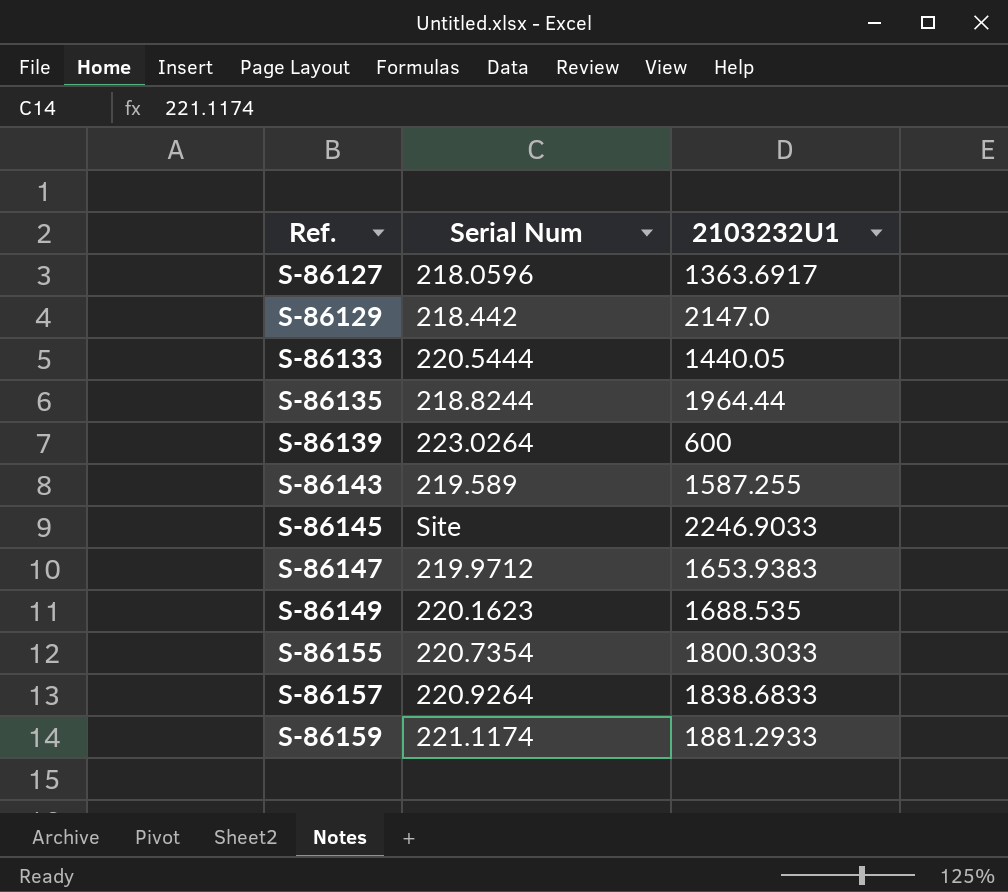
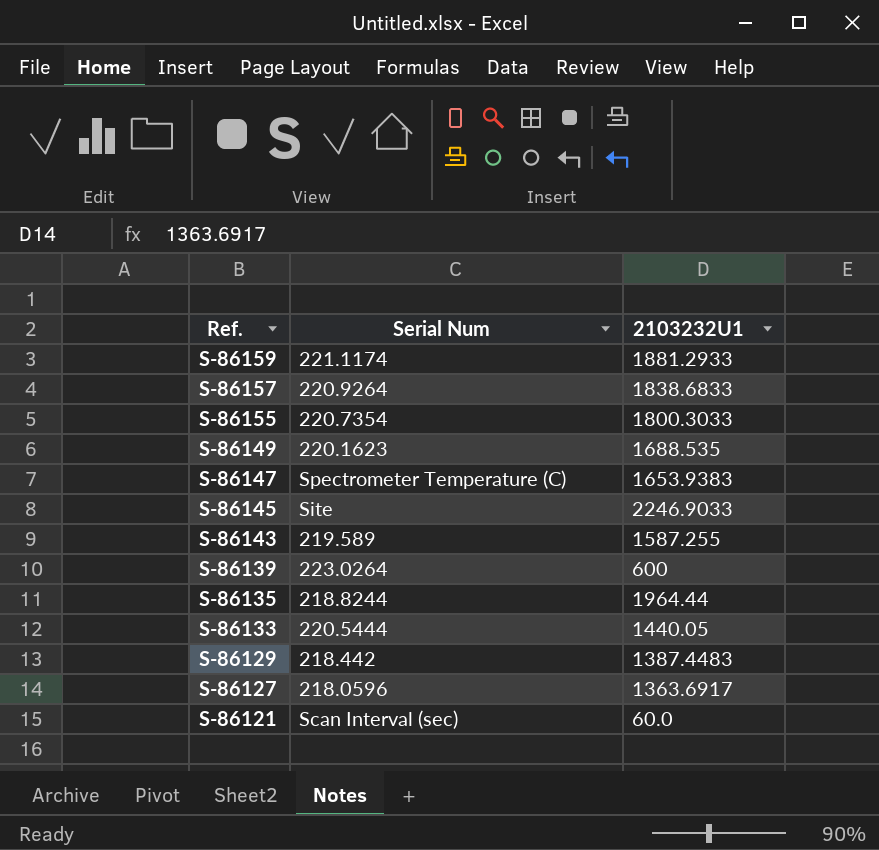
row order: Ref. ascending -> Ref. descending
S-86147 | Serial Num: 219.9712 -> Spectrometer Temperature (C)
S-86129 | 2103232U1: 2147.0 -> 1387.4483
row S-86121: none -> Scan Interval (sec) | 60.0

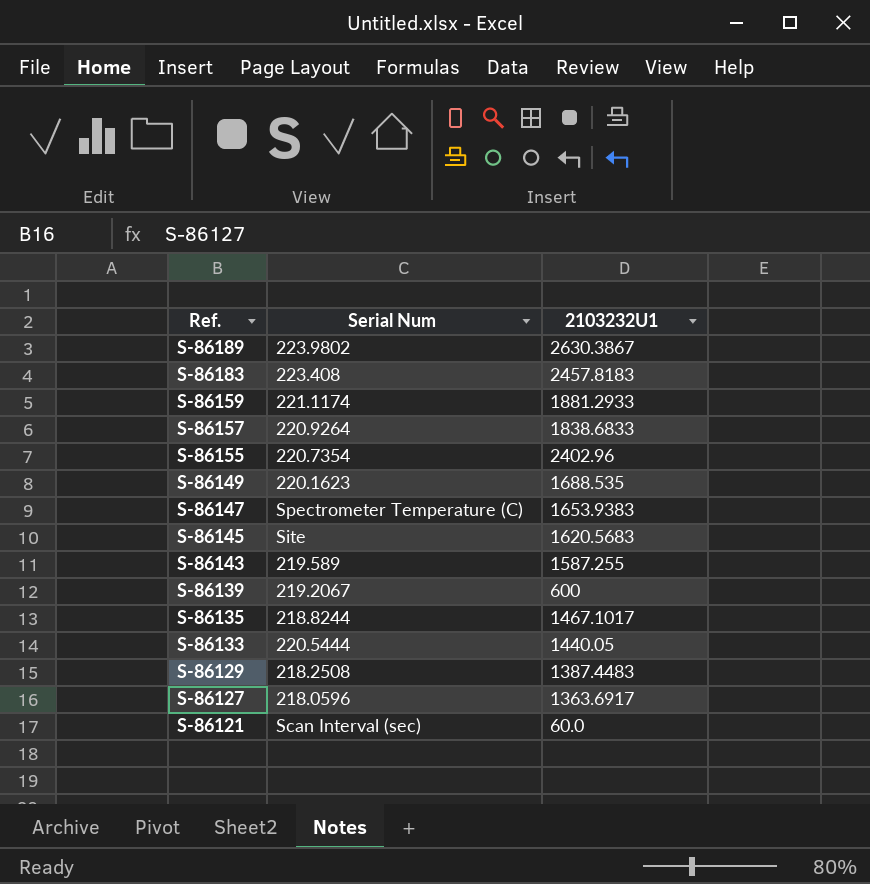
row S-86189: none -> 223.9802 | 2630.3867
row S-86183: none -> 223.408 | 2457.8183
S-86155 | 2103232U1: 1800.3033 -> 2402.96
S-86145 | 2103232U1: 2246.9033 -> 1620.5683
S-86139 | Serial Num: 223.0264 -> 219.2067
S-86135 | 2103232U1: 1964.44 -> 1467.1017
S-86129 | Serial Num: 218.442 -> 218.2508

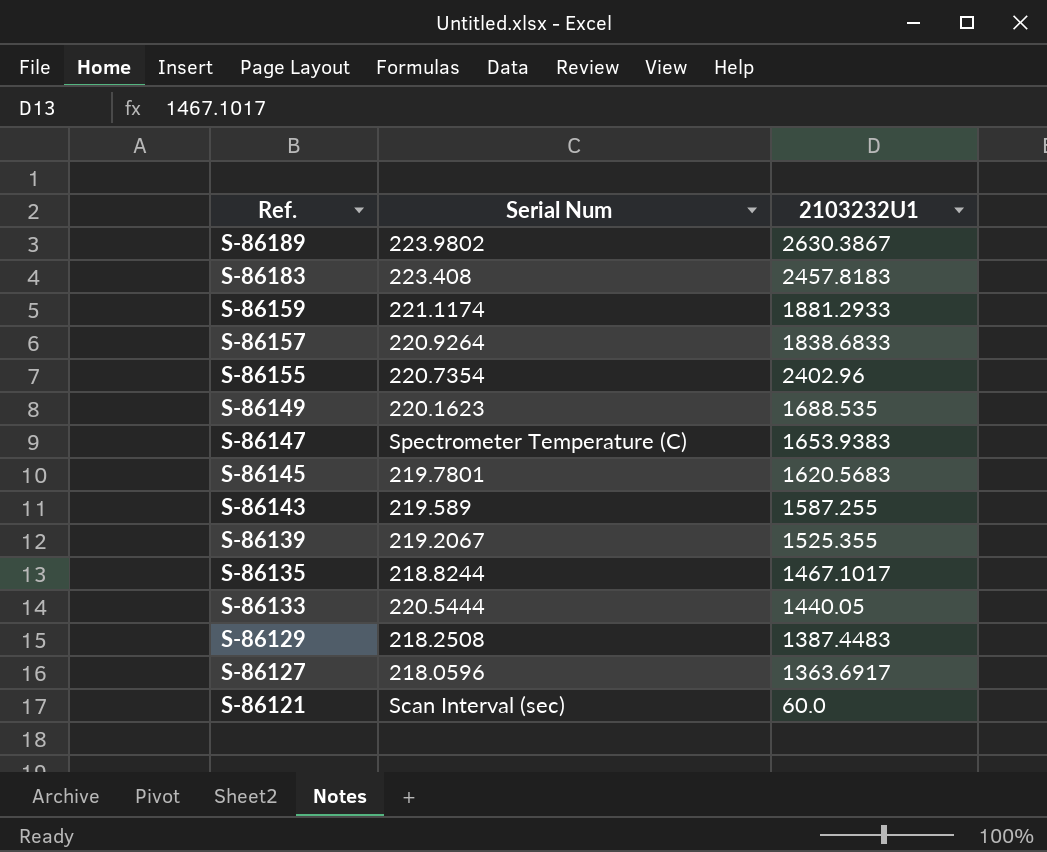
S-86145 | Serial Num: Site -> 219.7801
S-86139 | 2103232U1: 600 -> 1525.355

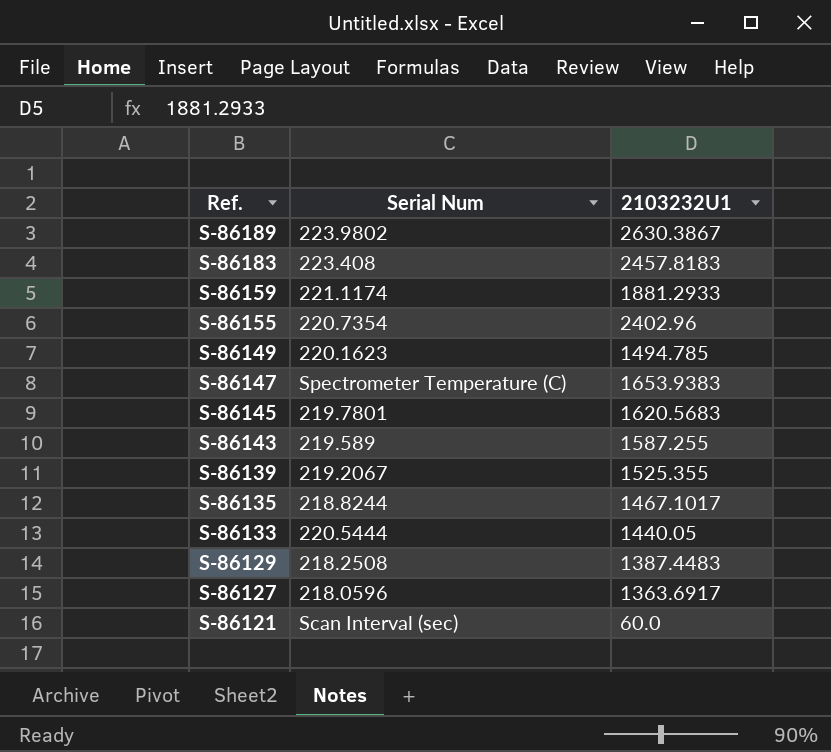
row S-86157: 220.9264 | 1838.6833 -> none
S-86149 | 2103232U1: 1688.535 -> 1494.785

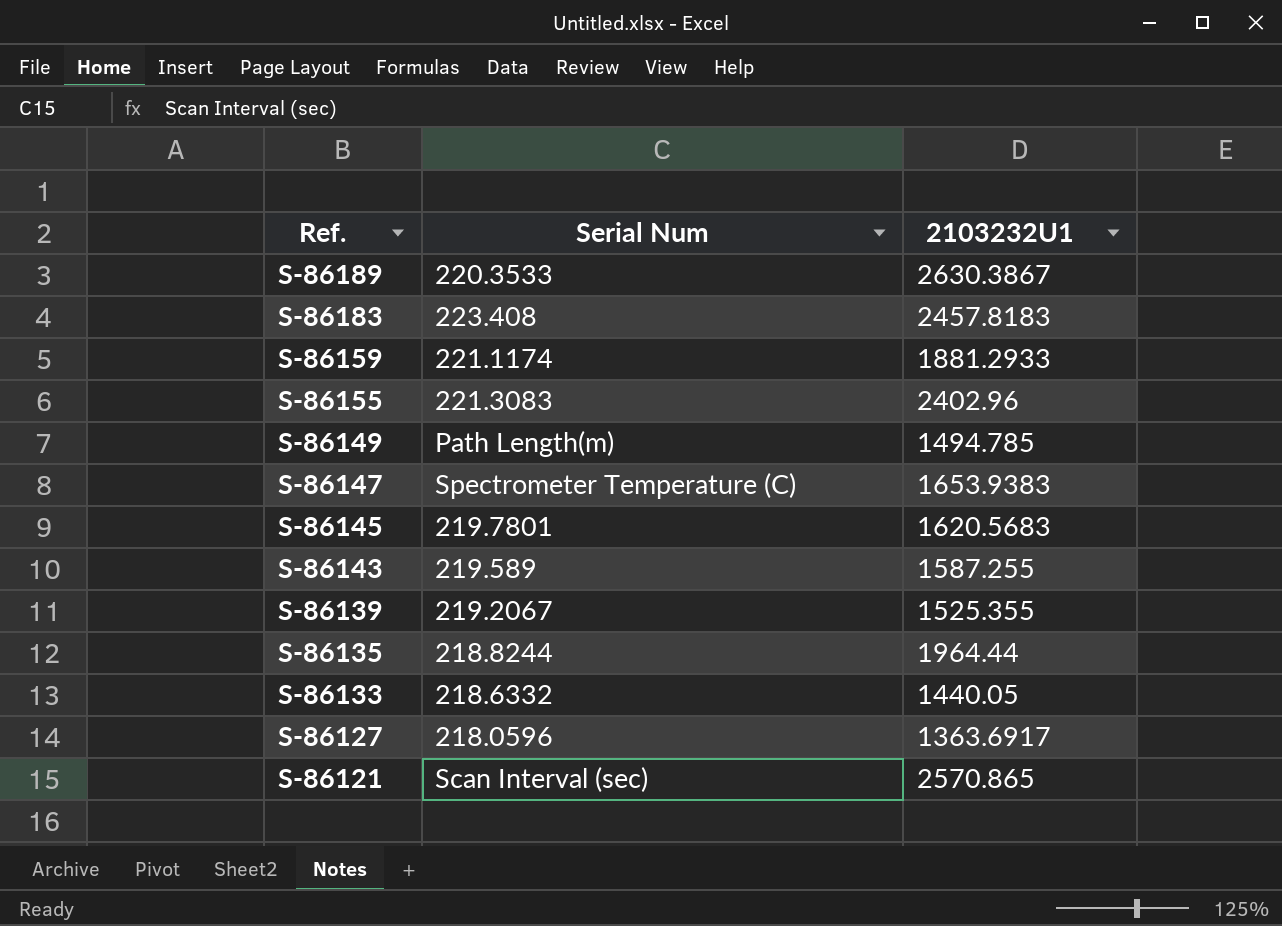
row S-86129: 218.2508 | 1387.4483 -> none
S-86189 | Serial Num: 223.9802 -> 220.3533
S-86155 | Serial Num: 220.7354 -> 221.3083
S-86149 | Serial Num: 220.1623 -> Path Length(m)
S-86135 | 2103232U1: 1467.1017 -> 1964.44
S-86133 | Serial Num: 220.5444 -> 218.6332
S-86121 | 2103232U1: 60.0 -> 2570.865

